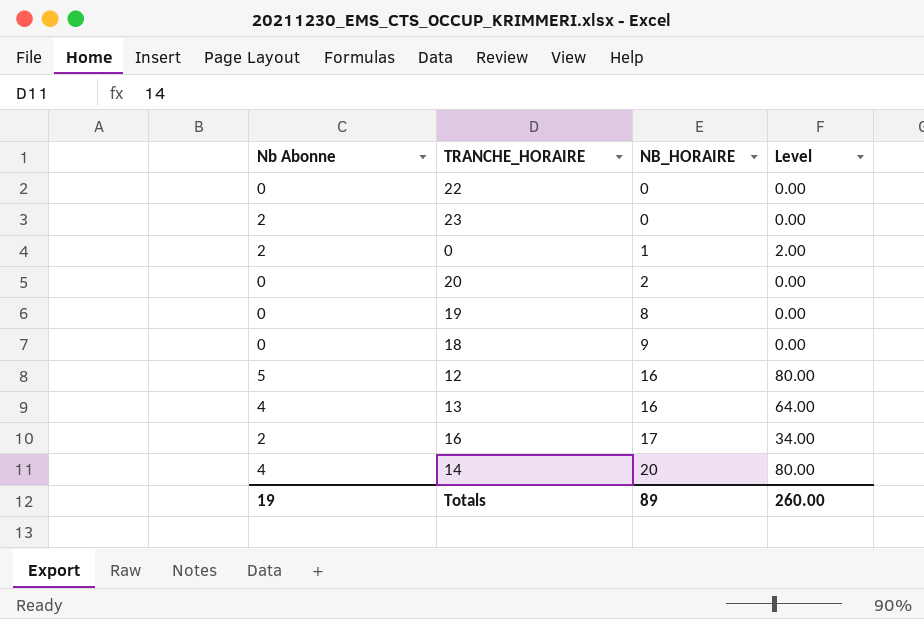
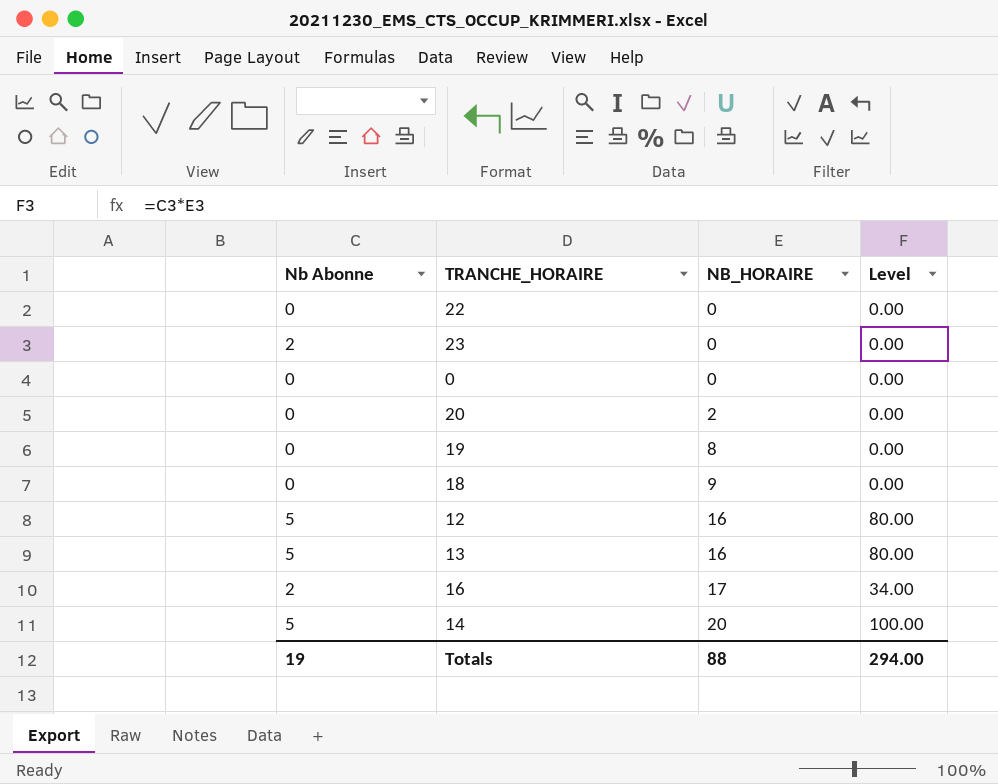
0 | Nb Abonne: 2 -> 0
0 | NB_HORAIRE: 1 -> 0
0 | Level: 2.00 -> 0.00
13 | Nb Abonne: 4 -> 5
13 | Level: 64.00 -> 80.00
14 | Nb Abonne: 4 -> 5
14 | Level: 80.00 -> 100.00
Totals | NB_HORAIRE: 89 -> 88
Totals | Level: 260.00 -> 294.00

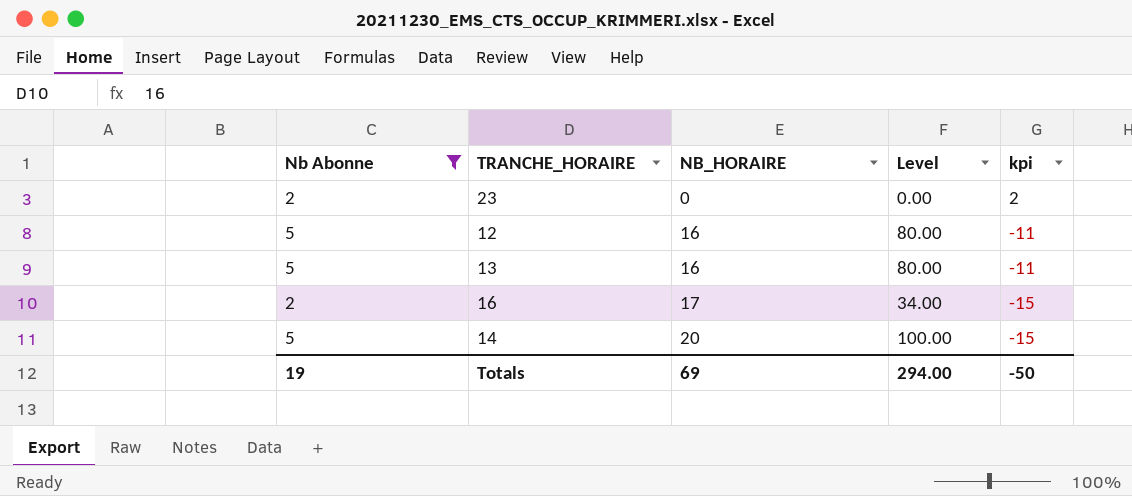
filter: none -> Nb Abonne != 0
column kpi | formula: none -> [Nb Abonne] - [NB_HORAIRE]
Totals | NB_HORAIRE: 88 -> 69

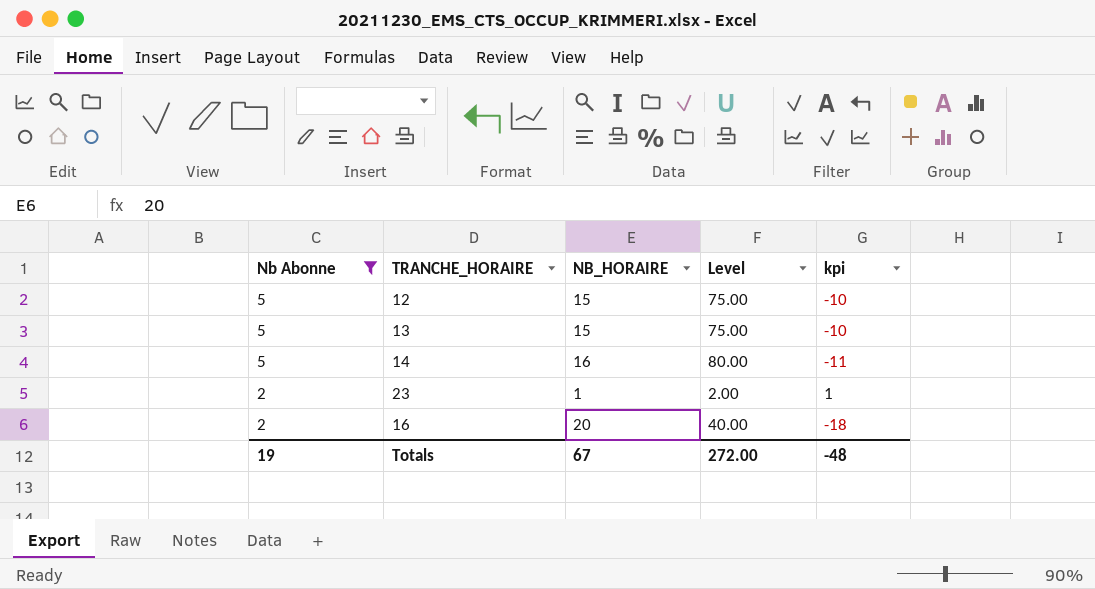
row order: NB_HORAIRE ascending -> Nb Abonne descending
12 | NB_HORAIRE: 16 -> 15
12 | Level: 80.00 -> 75.00
12 | kpi: -11 -> -10
13 | NB_HORAIRE: 16 -> 15
13 | Level: 80.00 -> 75.00
13 | kpi: -11 -> -10
14 | NB_HORAIRE: 20 -> 16
14 | Level: 100.00 -> 80.00
14 | kpi: -15 -> -11
23 | NB_HORAIRE: 0 -> 1
23 | Level: 0.00 -> 2.00
23 | kpi: 2 -> 1
16 | NB_HORAIRE: 17 -> 20
16 | Level: 34.00 -> 40.00
16 | kpi: -15 -> -18
Totals | NB_HORAIRE: 69 -> 67
Totals | Level: 294.00 -> 272.00
Totals | kpi: -50 -> -48

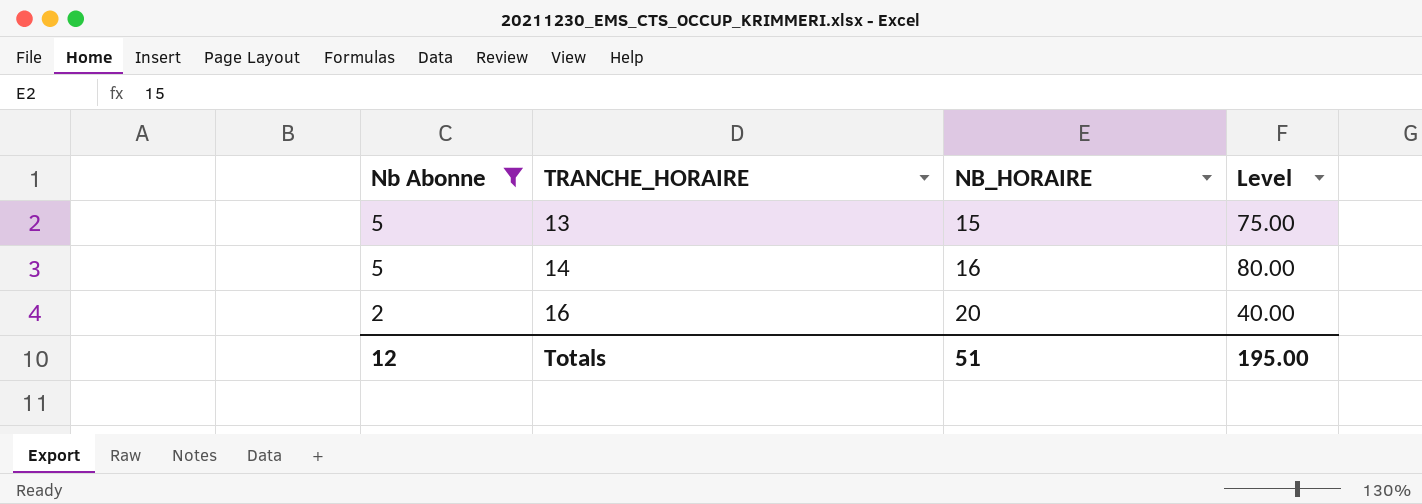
column kpi | formula: [Nb Abonne] - [NB_HORAIRE] -> none
row 12: 5 | 15 | 75.00 | -10 -> none
row 23: 2 | 1 | 2.00 | 1 -> none
Totals | Nb Abonne: 19 -> 12
Totals | NB_HORAIRE: 67 -> 51
Totals | Level: 272.00 -> 195.00

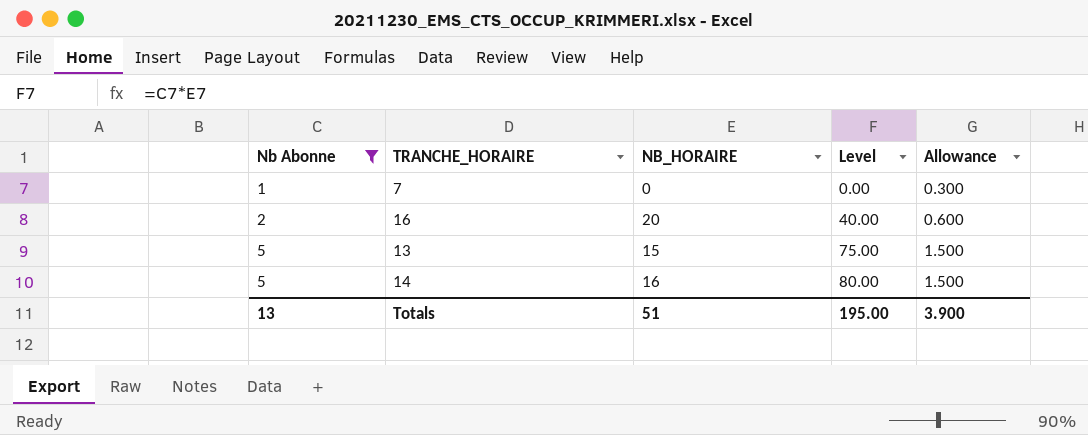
row order: Nb Abonne descending -> Nb Abonne ascending
column Allowance | formula: none -> [Nb Abonne] * 0.3
row 7: none -> 1 | 0 | 0.00 | 0.300
Totals | Nb Abonne: 12 -> 13

